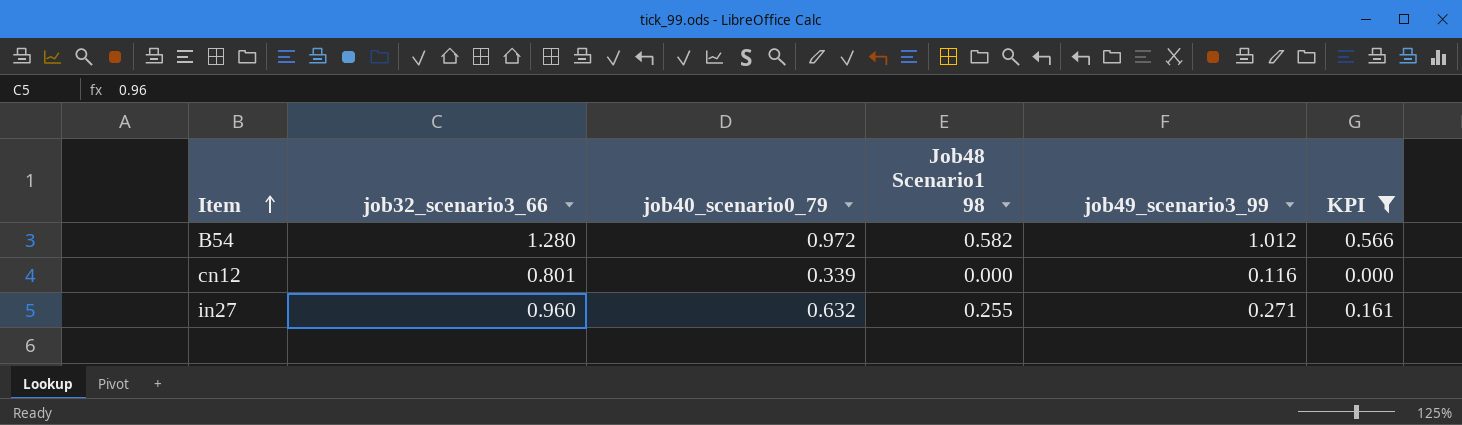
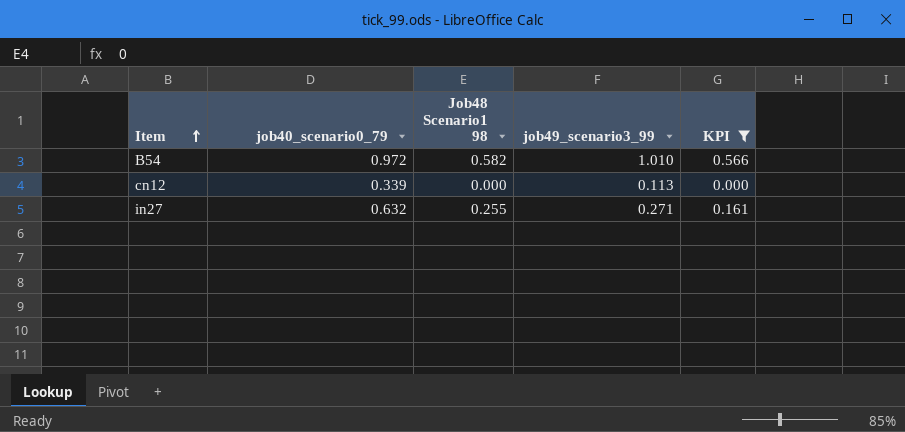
column job32_scenario3_66 | position: 2 -> none
B54 | job49_scenario3_99: 1.012 -> 1.010
cn12 | job49_scenario3_99: 0.116 -> 0.113

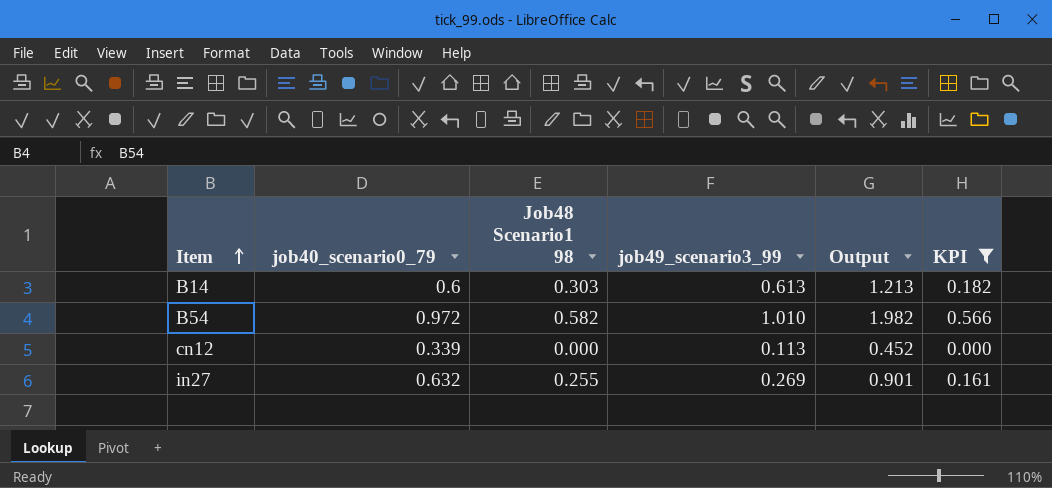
column Output | formula: none -> [job40_scenario0_79] + [job49_scenario3_99]
row B14: none -> 0.6 | 0.303 | 0.613 | 1.213 | 0.182
in27 | job49_scenario3_99: 0.271 -> 0.269

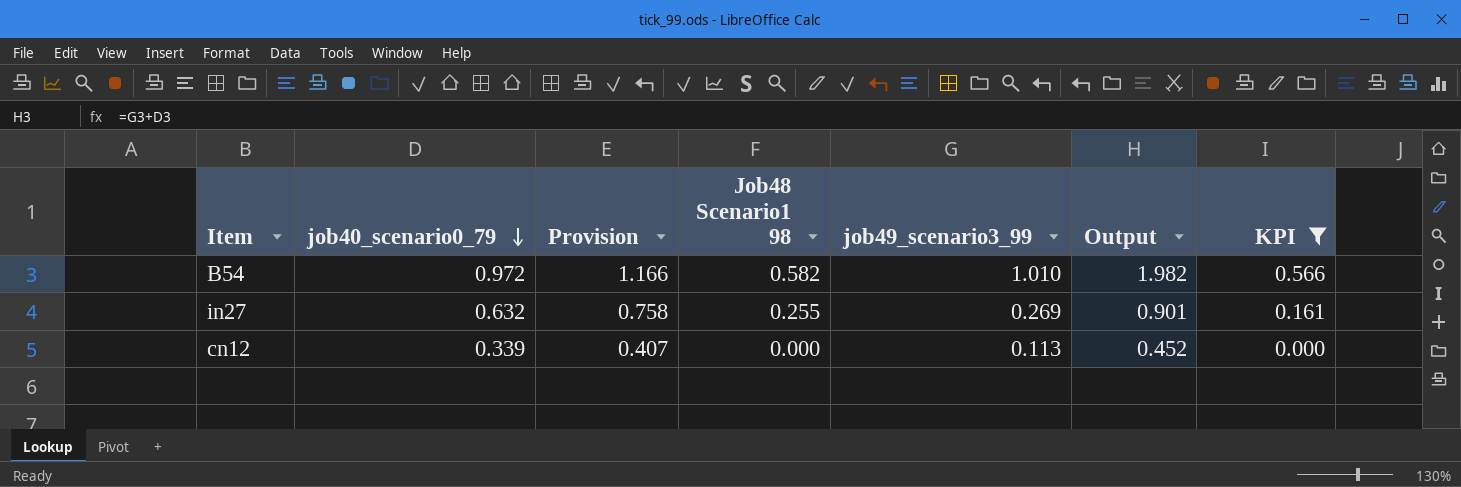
row order: Item ascending -> job40_scenario0_79 descending
column Provision | formula: none -> [job40_scenario0_79] * 1.2
row B14: 0.6 | 0.303 | 0.613 | 1.213 | 0.182 -> none

